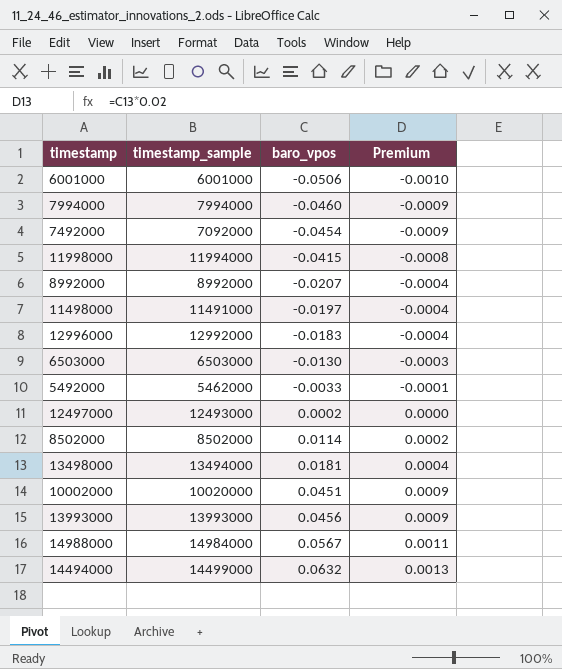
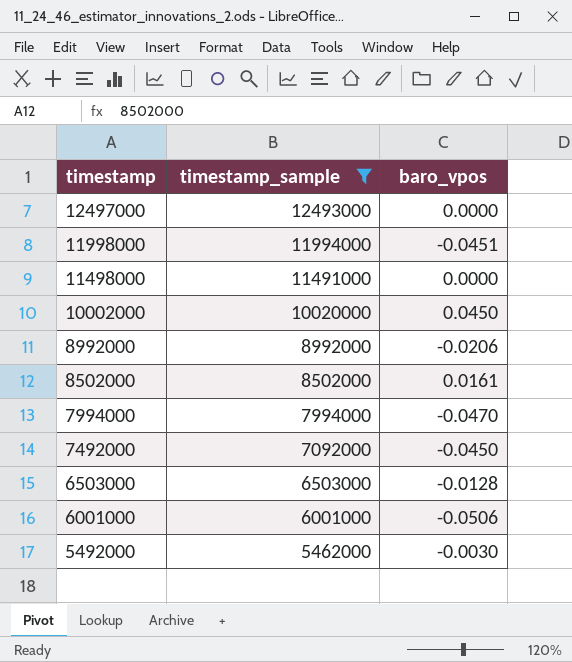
filter: none -> timestamp_sample <= 12493000
row order: baro_vpos ascending -> timestamp descending
column Premium | formula: [baro_vpos] * 0.02 -> none
12497000 | baro_vpos: 0.0002 -> 0.0000
11998000 | baro_vpos: -0.0415 -> -0.0451
11498000 | baro_vpos: -0.0197 -> 0.0000
10002000 | baro_vpos: 0.0451 -> 0.0450
8992000 | baro_vpos: -0.0207 -> -0.0206
8502000 | baro_vpos: 0.0114 -> 0.0161
7994000 | baro_vpos: -0.0460 -> -0.0470
7492000 | baro_vpos: -0.0454 -> -0.0450
6503000 | baro_vpos: -0.0130 -> -0.0128
5492000 | baro_vpos: -0.0033 -> -0.0030

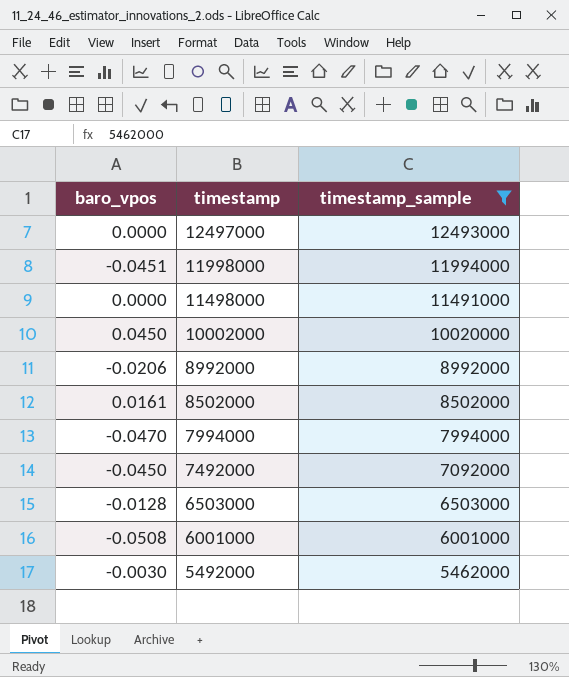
column baro_vpos | position: 3 -> 1
6001000 | baro_vpos: -0.0506 -> -0.0508

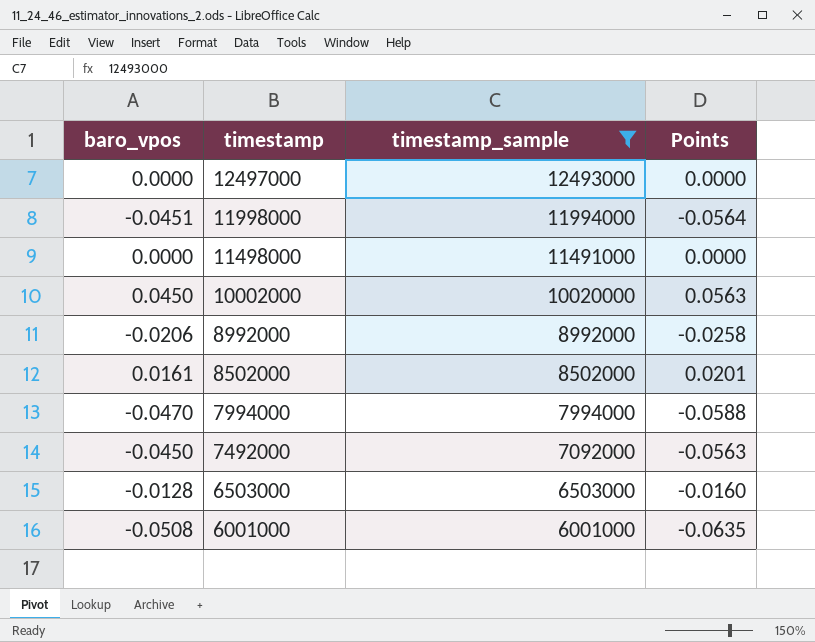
column Points | formula: none -> [baro_vpos] * 1.25
row 5492000: -0.0030 | 5462000 -> none

